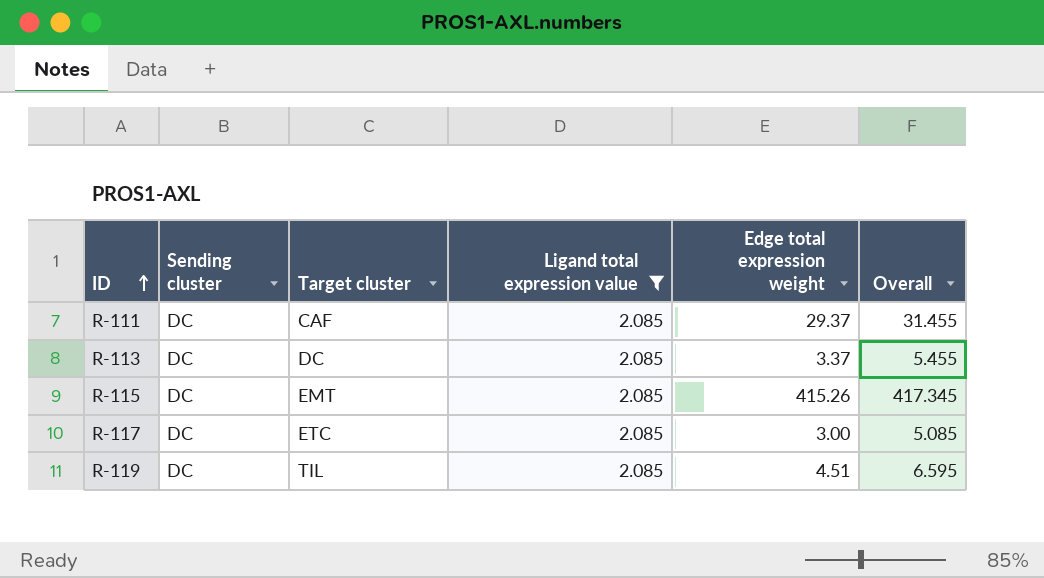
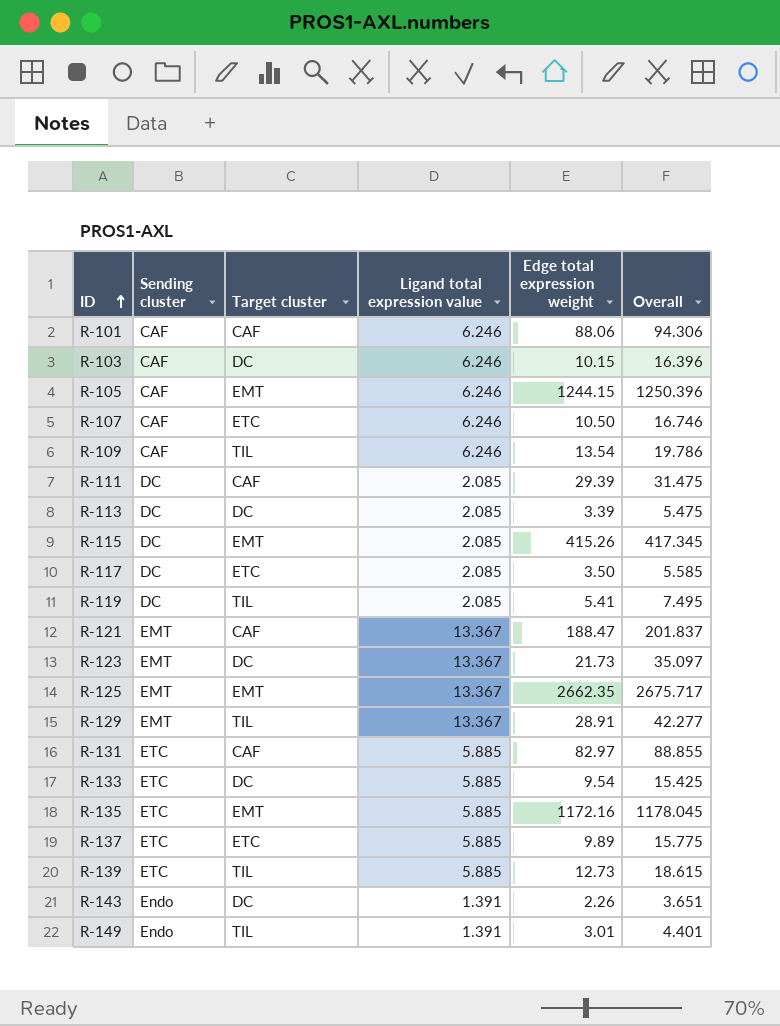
filter: Ligand total expression value = 2.085 -> none
R-111 | Edge total expression weight: 29.37 -> 29.39
R-111 | Overall: 31.455 -> 31.475
R-113 | Edge total expression weight: 3.37 -> 3.39
R-113 | Overall: 5.455 -> 5.475
R-117 | Edge total expression weight: 3.00 -> 3.50
R-117 | Overall: 5.085 -> 5.585
R-119 | Edge total expression weight: 4.51 -> 5.41
R-119 | Overall: 6.595 -> 7.495

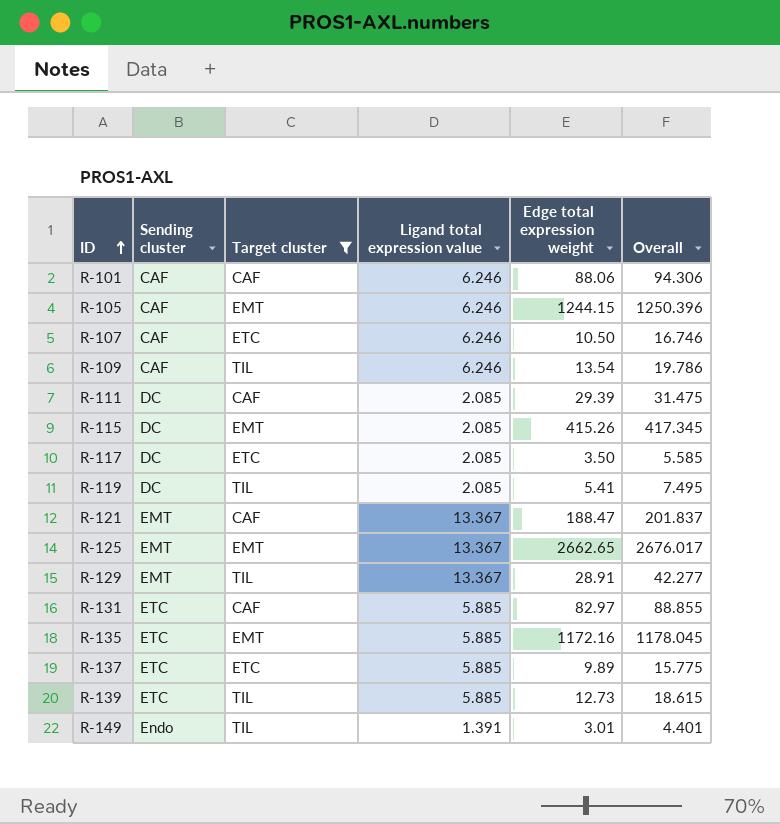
filter: none -> Target cluster != DC
R-125 | Edge total expression weight: 2662.35 -> 2662.65
R-125 | Overall: 2675.717 -> 2676.017

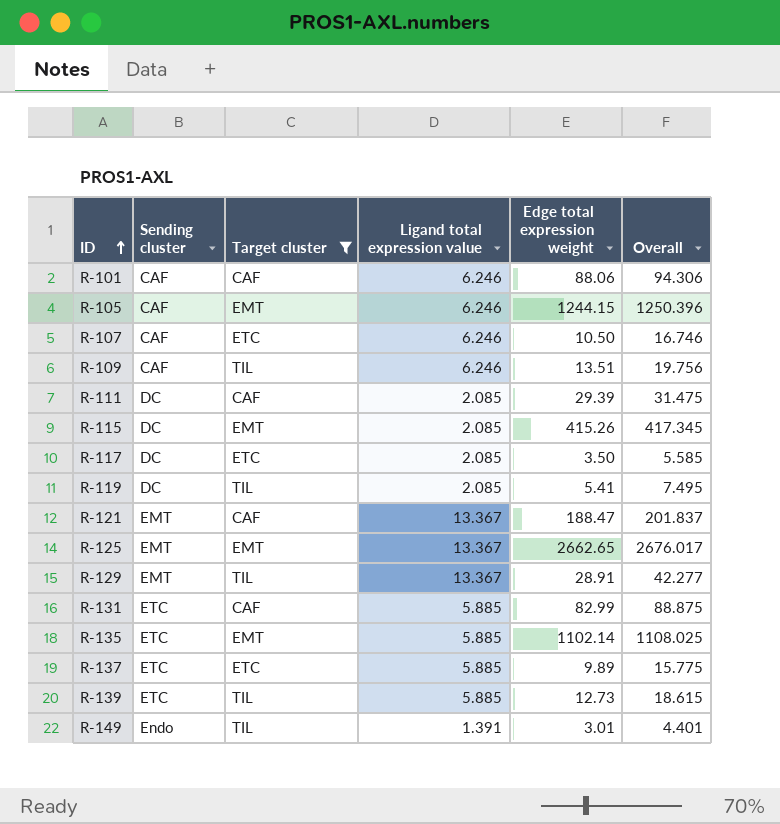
R-109 | Edge total expression weight: 13.54 -> 13.51
R-109 | Overall: 19.786 -> 19.756
R-131 | Edge total expression weight: 82.97 -> 82.99
R-131 | Overall: 88.855 -> 88.875
R-135 | Edge total expression weight: 1172.16 -> 1102.14
R-135 | Overall: 1178.045 -> 1108.025

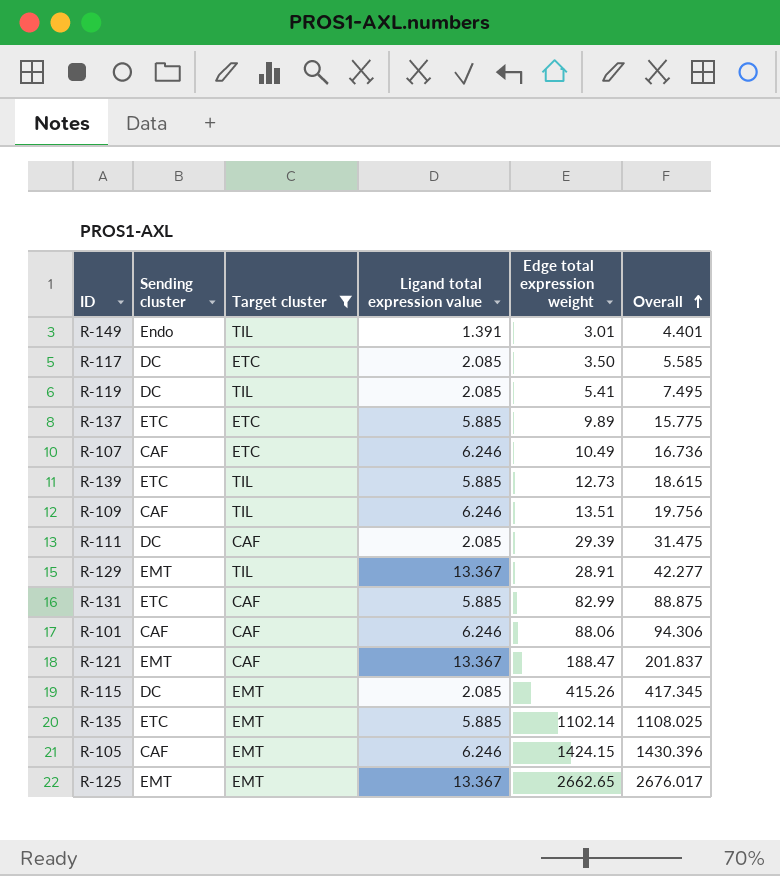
row order: ID ascending -> Overall ascending
R-107 | Edge total expression weight: 10.50 -> 10.49
R-107 | Overall: 16.746 -> 16.736
R-105 | Edge total expression weight: 1244.15 -> 1424.15
R-105 | Overall: 1250.396 -> 1430.396

